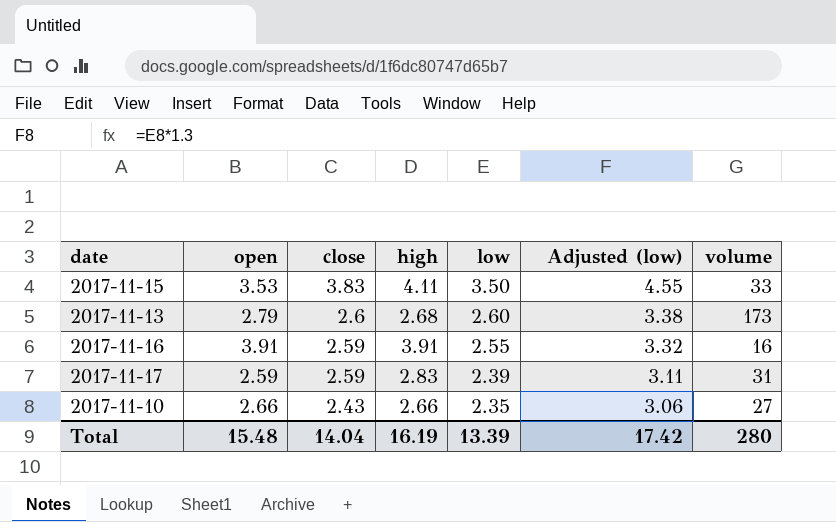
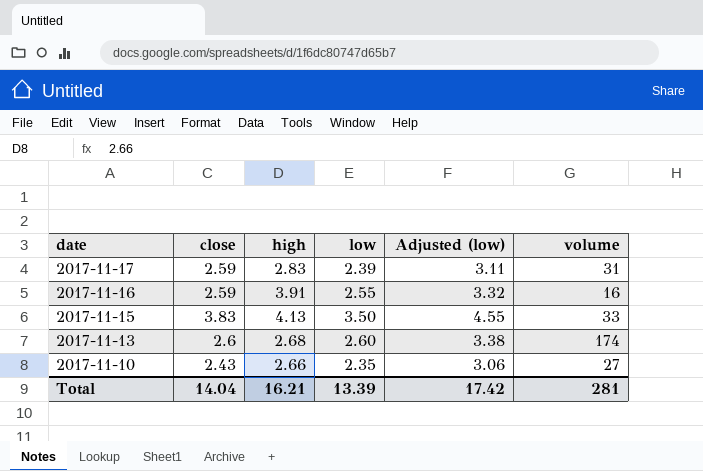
row order: close descending -> date descending
column open | position: 2 -> none
2017-11-15 | high: 4.11 -> 4.13
2017-11-13 | volume: 173 -> 174
Total | high: 16.19 -> 16.21
Total | volume: 280 -> 281

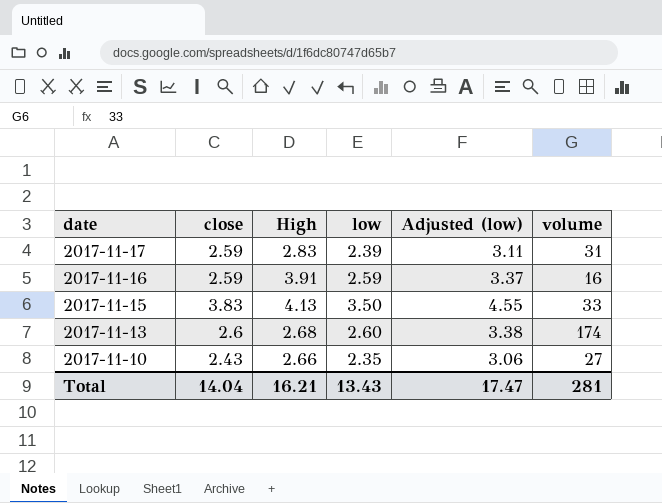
column name: high -> High
2017-11-16 | low: 2.55 -> 2.59
2017-11-16 | Adjusted (low): 3.32 -> 3.37
Total | low: 13.39 -> 13.43
Total | Adjusted (low): 17.42 -> 17.47

